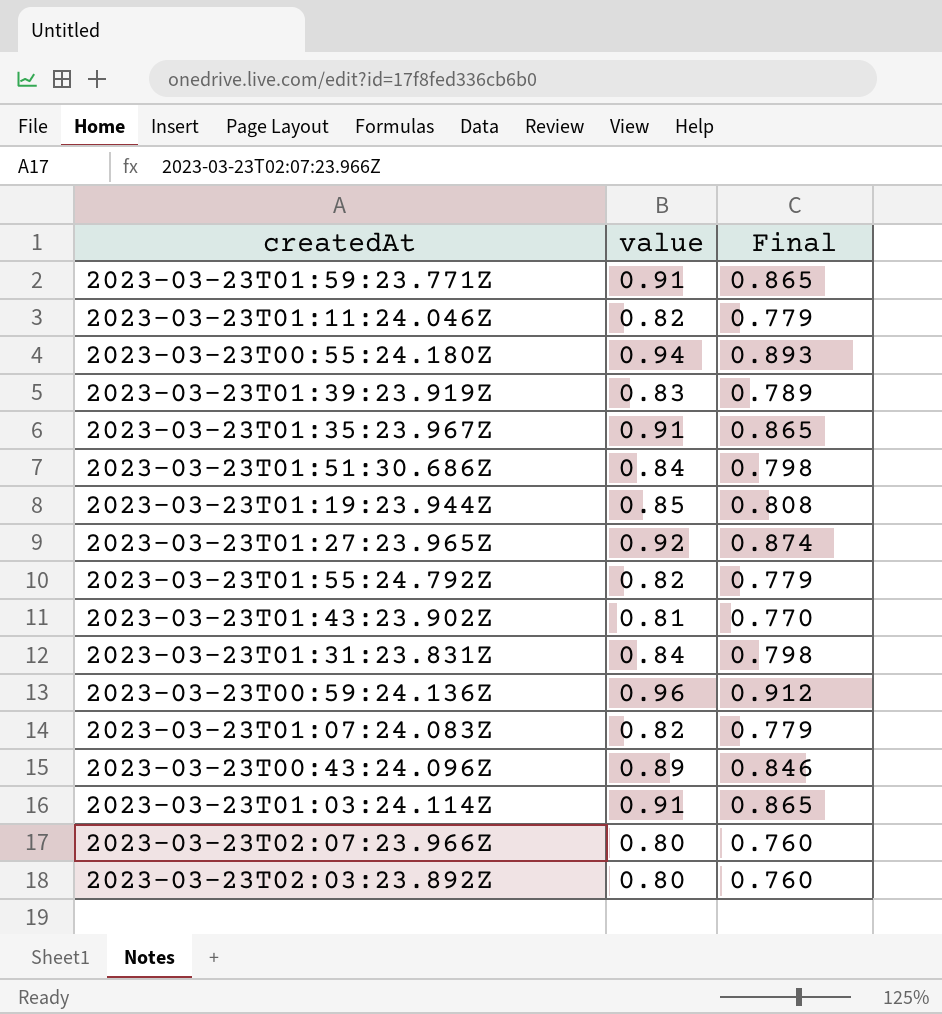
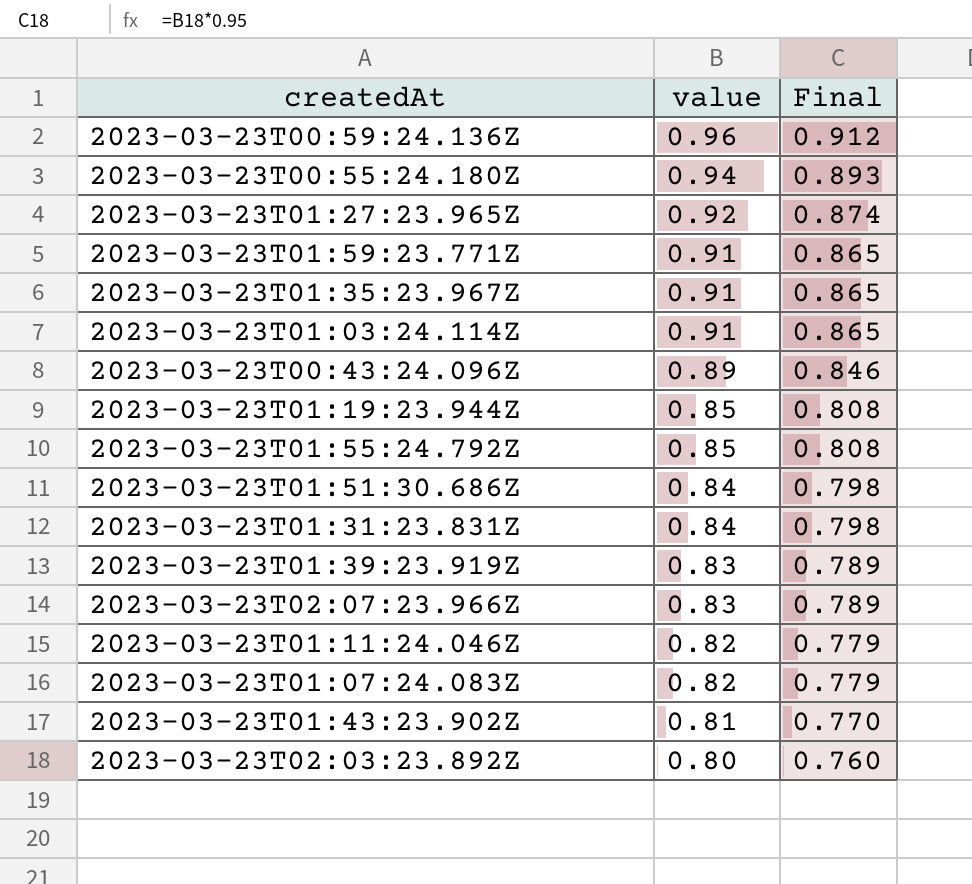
row order: none -> value descending
2023-03-23T01:55:24.792Z | value: 0.82 -> 0.85
2023-03-23T01:55:24.792Z | Final: 0.779 -> 0.808
2023-03-23T02:07:23.966Z | value: 0.80 -> 0.83
2023-03-23T02:07:23.966Z | Final: 0.760 -> 0.789

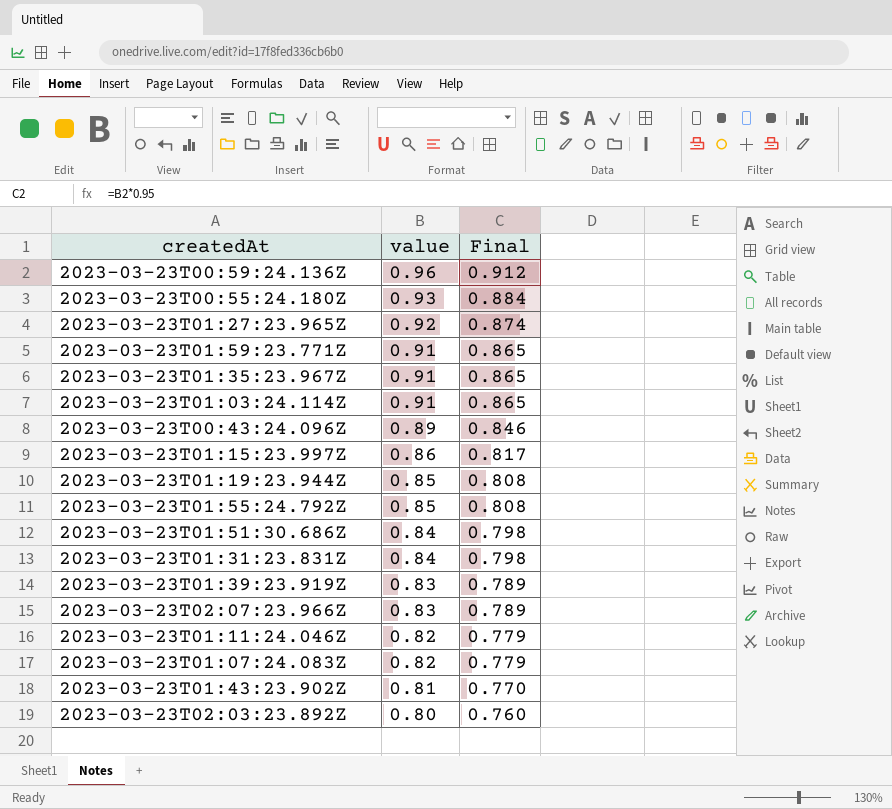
2023-03-23T00:55:24.180Z | value: 0.94 -> 0.93
2023-03-23T00:55:24.180Z | Final: 0.893 -> 0.884
row 2023-03-23T01:15:23.997Z: none -> 0.86 | 0.817

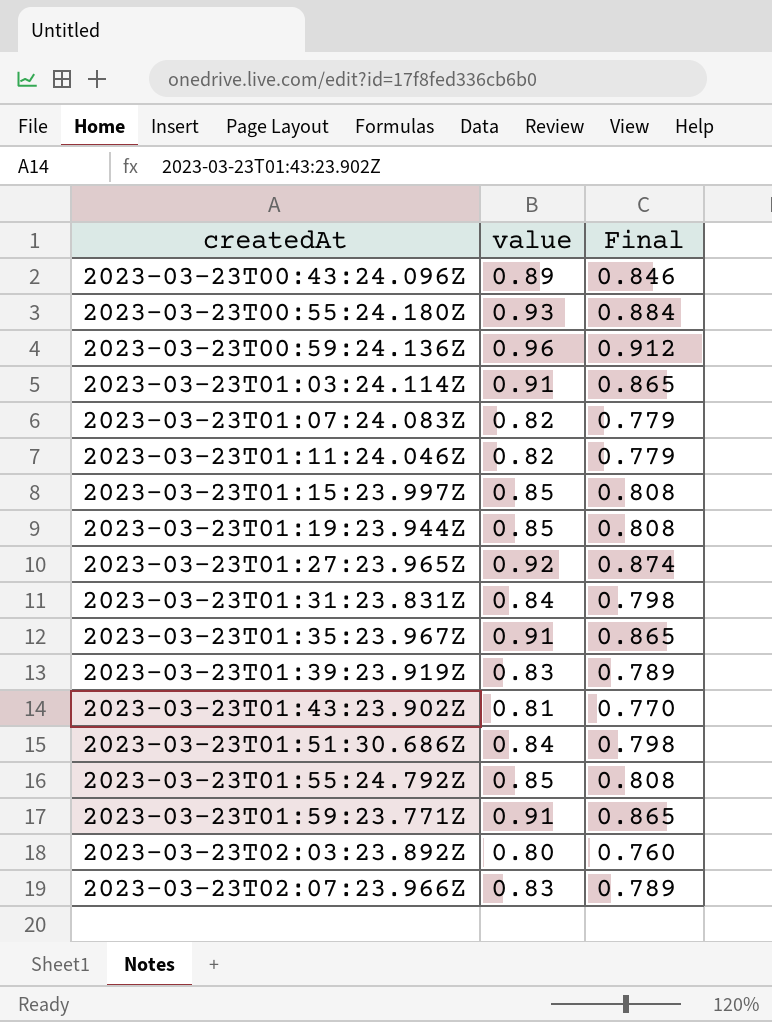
row order: value descending -> createdAt ascending
2023-03-23T01:15:23.997Z | value: 0.86 -> 0.85
2023-03-23T01:15:23.997Z | Final: 0.817 -> 0.808

